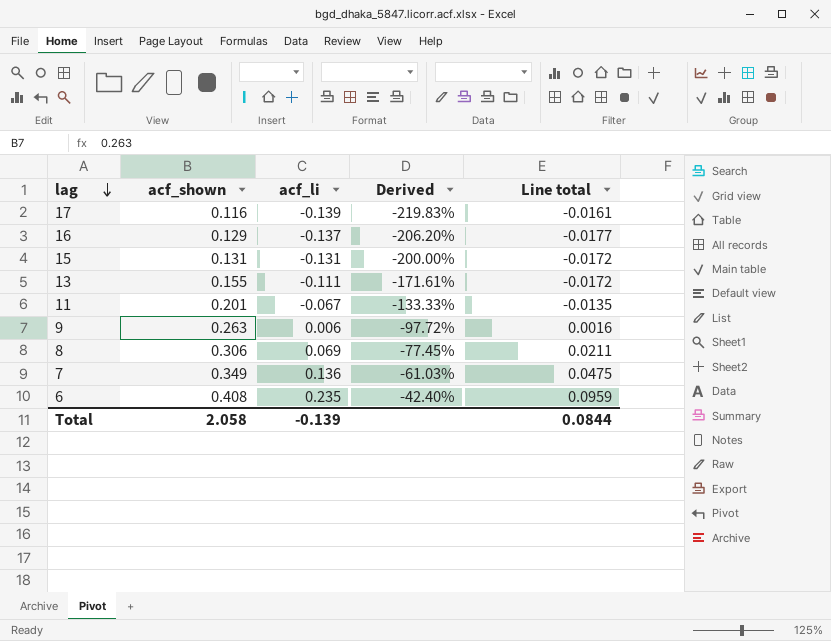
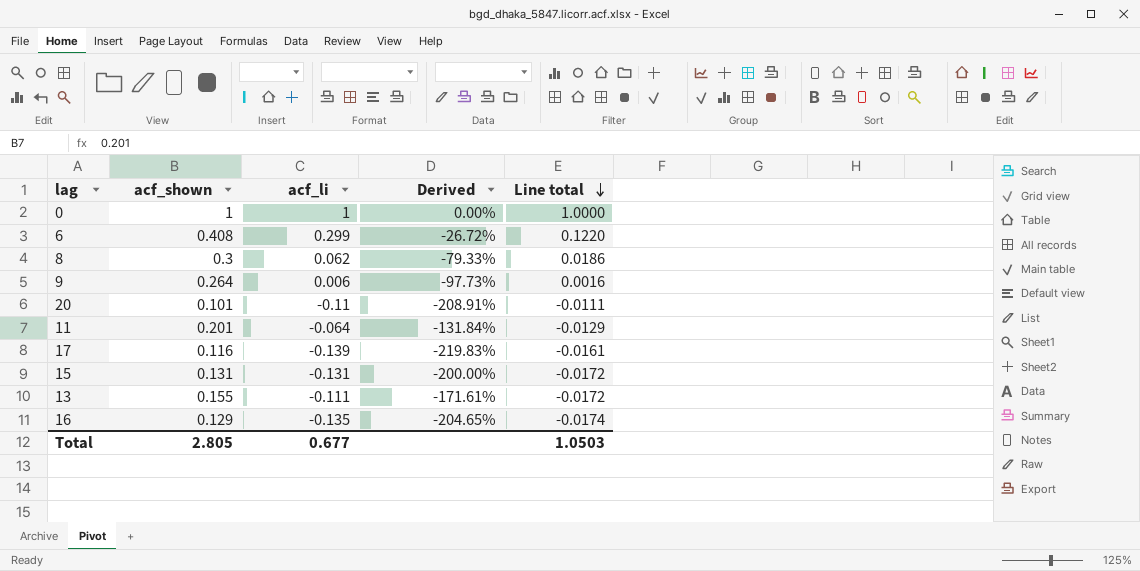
row order: lag descending -> Line total descending
row 7: 0.349 | 0.136 | -61.03% | 0.0475 -> none
row 0: none -> 1 | 1 | 0.00% | 1.0000
6 | acf_li: 0.235 -> 0.299
6 | Derived: -42.40% -> -26.72%
6 | Line total: 0.0959 -> 0.1220
8 | acf_shown: 0.306 -> 0.3
8 | acf_li: 0.069 -> 0.062
8 | Derived: -77.45% -> -79.33%
8 | Line total: 0.0211 -> 0.0186
9 | acf_shown: 0.263 -> 0.264
9 | Derived: -97.72% -> -97.73%
row 20: none -> 0.101 | -0.11 | -208.91% | -0.0111
11 | acf_li: -0.067 -> -0.064
11 | Derived: -133.33% -> -131.84%
11 | Line total: -0.0135 -> -0.0129
16 | acf_li: -0.137 -> -0.135
16 | Derived: -206.20% -> -204.65%
16 | Line total: -0.0177 -> -0.0174
Total | acf_shown: 2.058 -> 2.805
Total | acf_li: -0.139 -> 0.677
Total | Line total: 0.0844 -> 1.0503

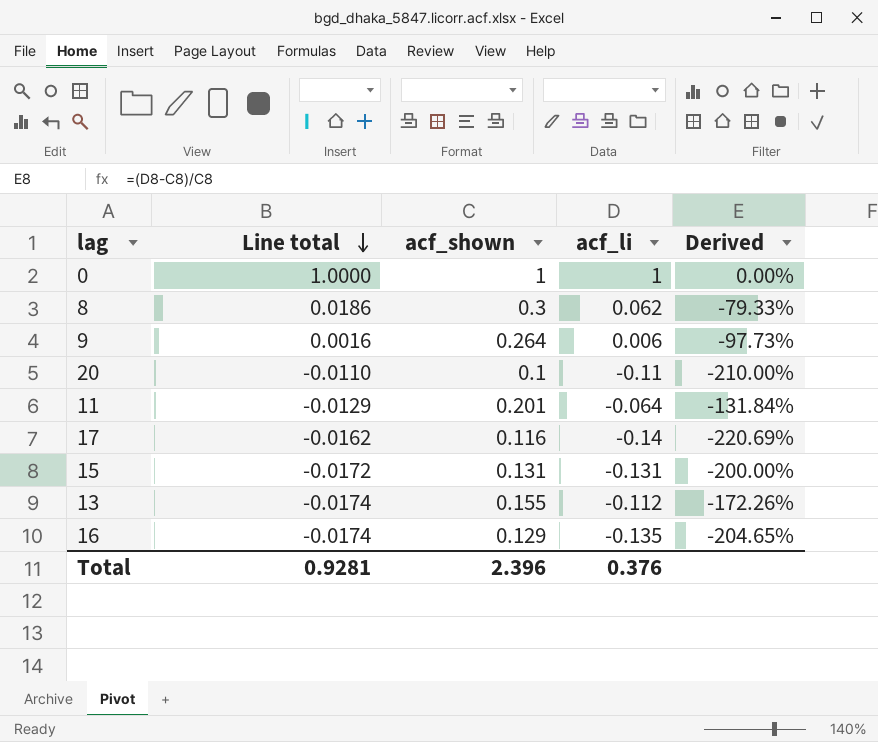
column Line total | position: 5 -> 2
row 6: 0.408 | 0.299 | -26.72% | 0.1220 -> none
20 | Line total: -0.0111 -> -0.0110
20 | acf_shown: 0.101 -> 0.1
20 | Derived: -208.91% -> -210.00%
17 | Line total: -0.0161 -> -0.0162
17 | acf_li: -0.139 -> -0.14
17 | Derived: -219.83% -> -220.69%
13 | Line total: -0.0172 -> -0.0174
13 | acf_li: -0.111 -> -0.112
13 | Derived: -171.61% -> -172.26%
Total | Line total: 1.0503 -> 0.9281
Total | acf_shown: 2.805 -> 2.396
Total | acf_li: 0.677 -> 0.376

